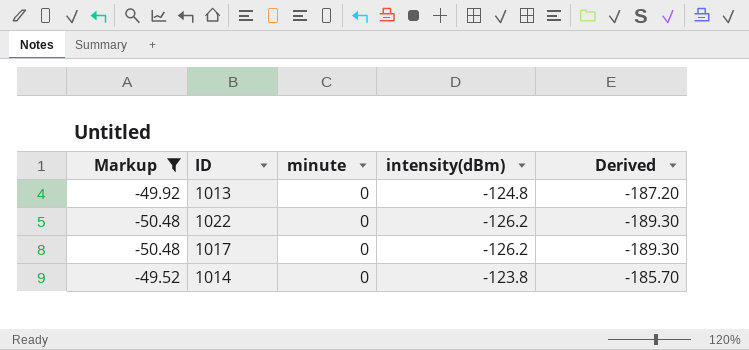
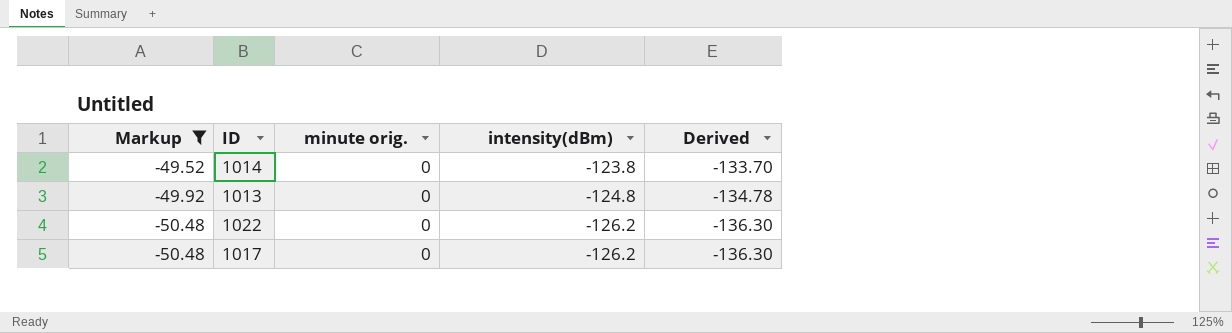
row order: none -> Markup descending
column name: minute -> minute orig.
column Derived | formula: [intensity(dBm)] * 1.5 -> [intensity(dBm)] * 1.08

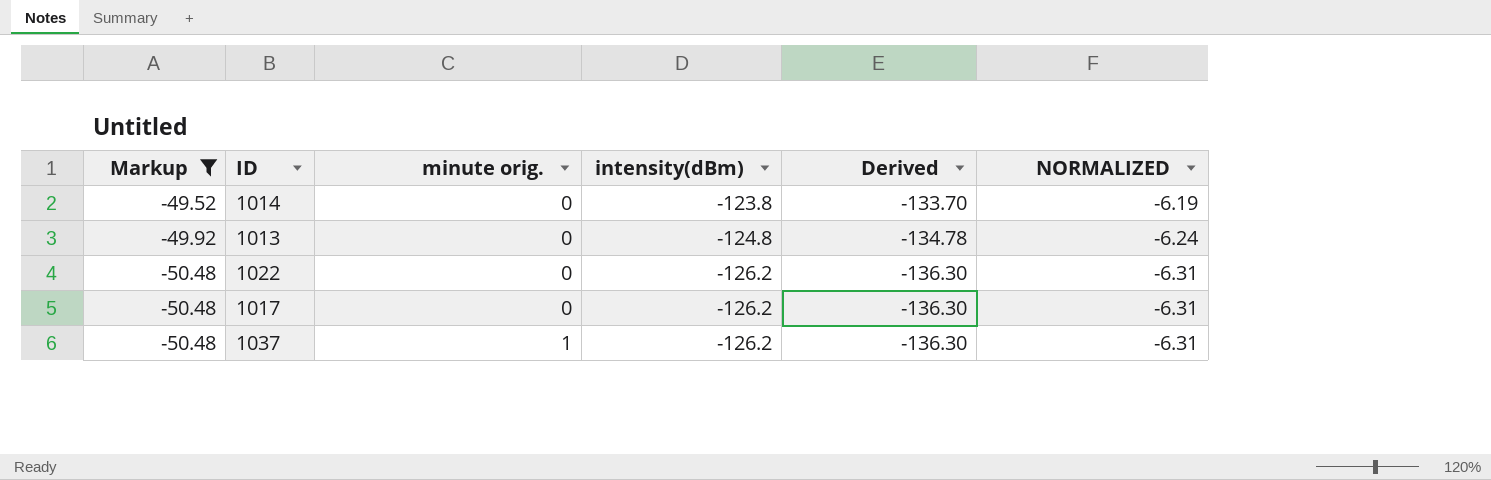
column NORMALIZED | formula: none -> [intensity(dBm)] * 0.05
row 1037: none -> -50.48 | 1 | -126.2 | -136.30 | -6.31

